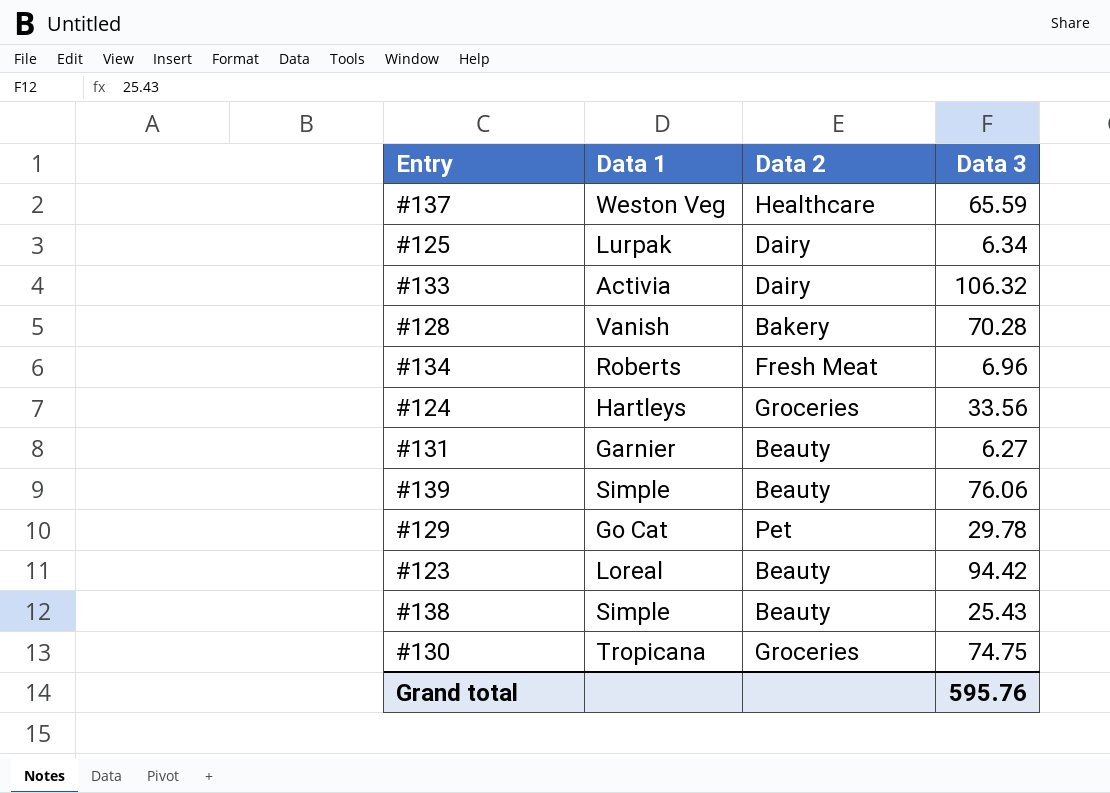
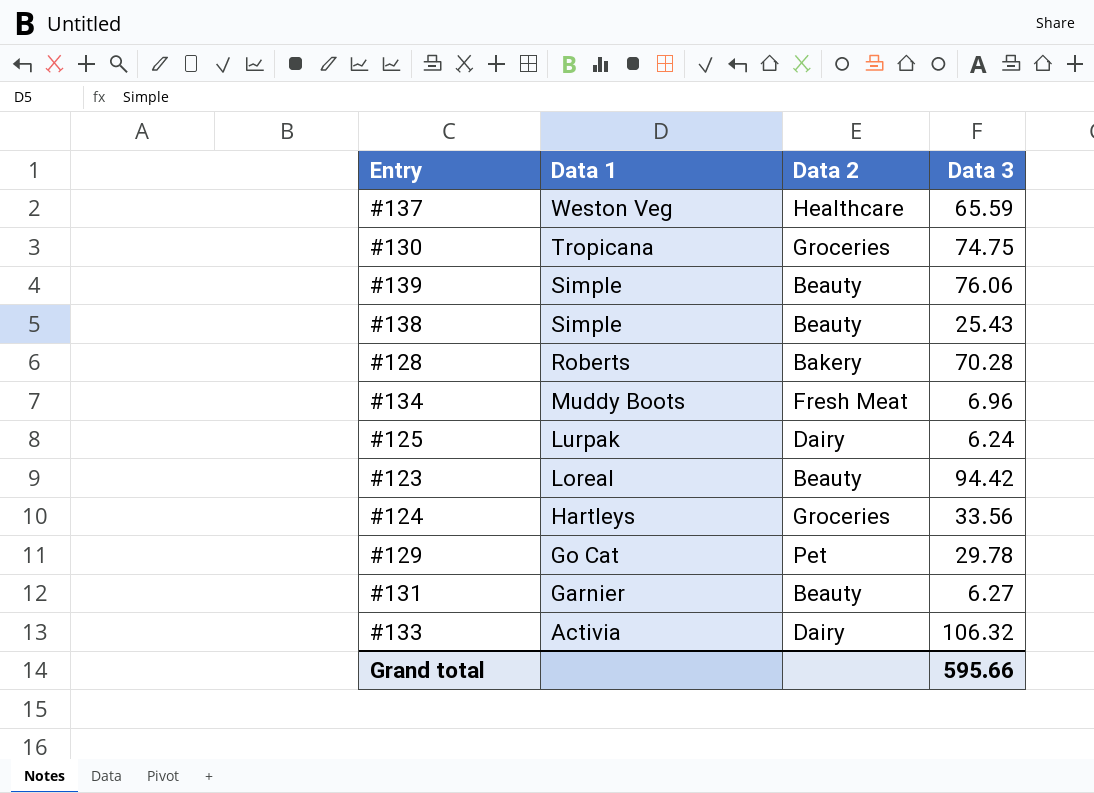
row order: none -> Data 1 descending
#128 | Data 1: Vanish -> Roberts
#134 | Data 1: Roberts -> Muddy Boots
#125 | Data 3: 6.34 -> 6.24
Grand total | Data 3: 595.76 -> 595.66

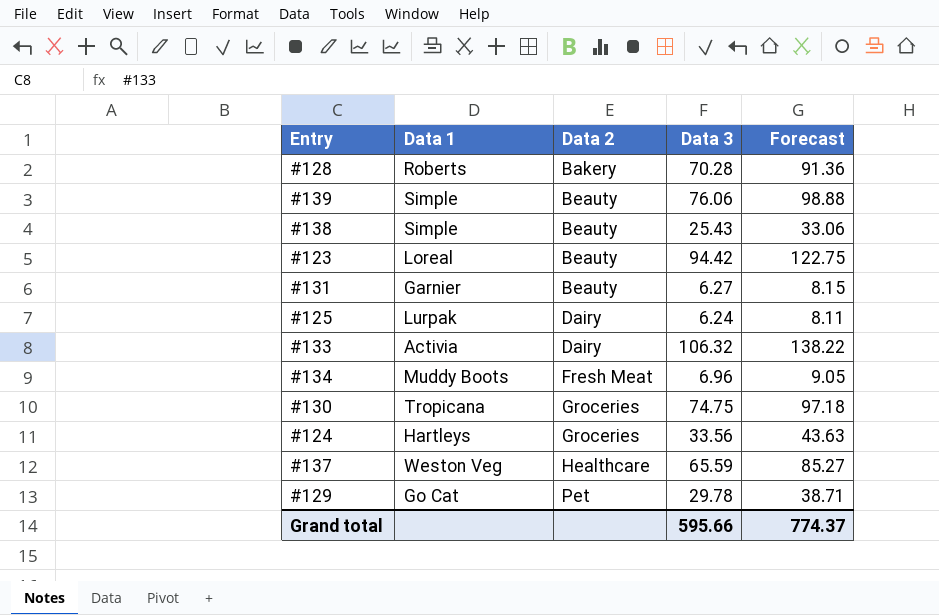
row order: Data 1 descending -> Data 2 ascending
column Forecast | formula: none -> [Data 3] * 1.3

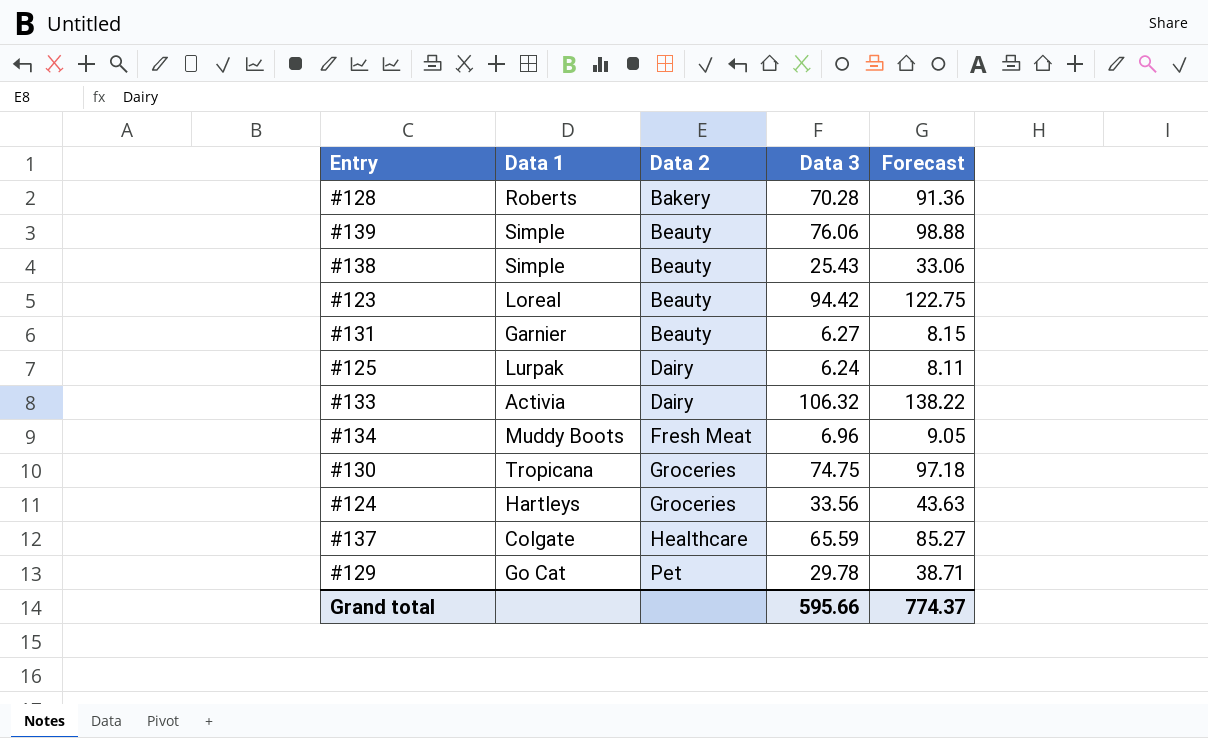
#137 | Data 1: Weston Veg -> Colgate

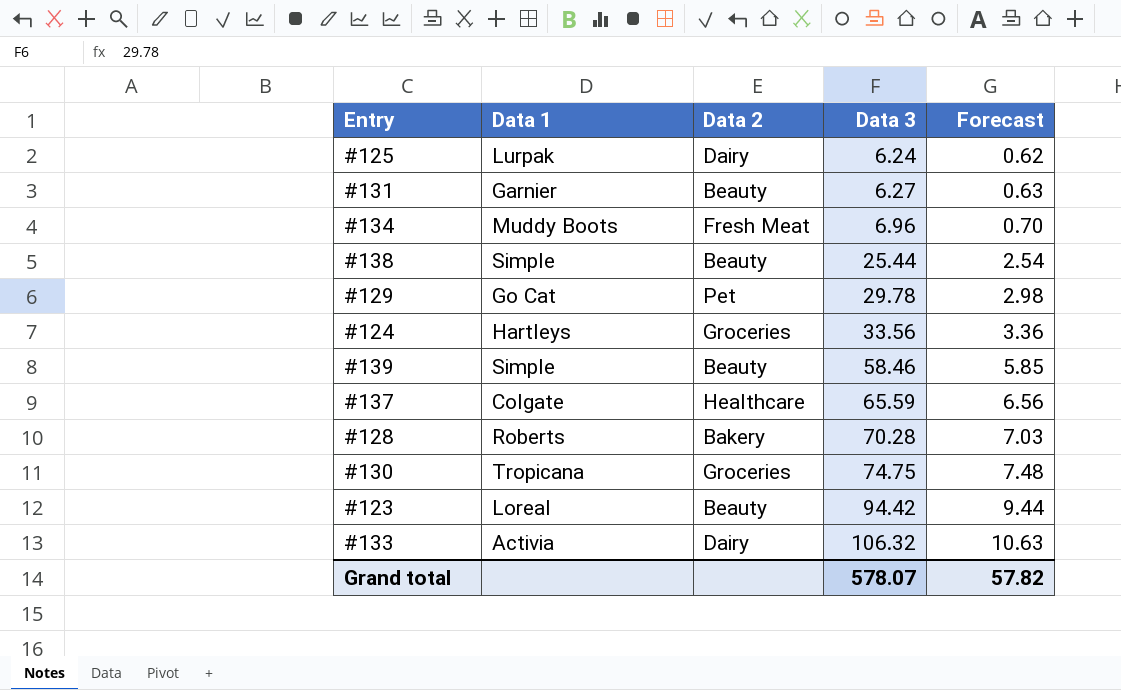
row order: Data 2 ascending -> Data 3 ascending
column Forecast | formula: [Data 3] * 1.3 -> [Data 3] * 0.1
#138 | Data 3: 25.43 -> 25.44
#139 | Data 3: 76.06 -> 58.46
Grand total | Data 3: 595.66 -> 578.07
Grand total | Forecast: 774.37 -> 57.82

